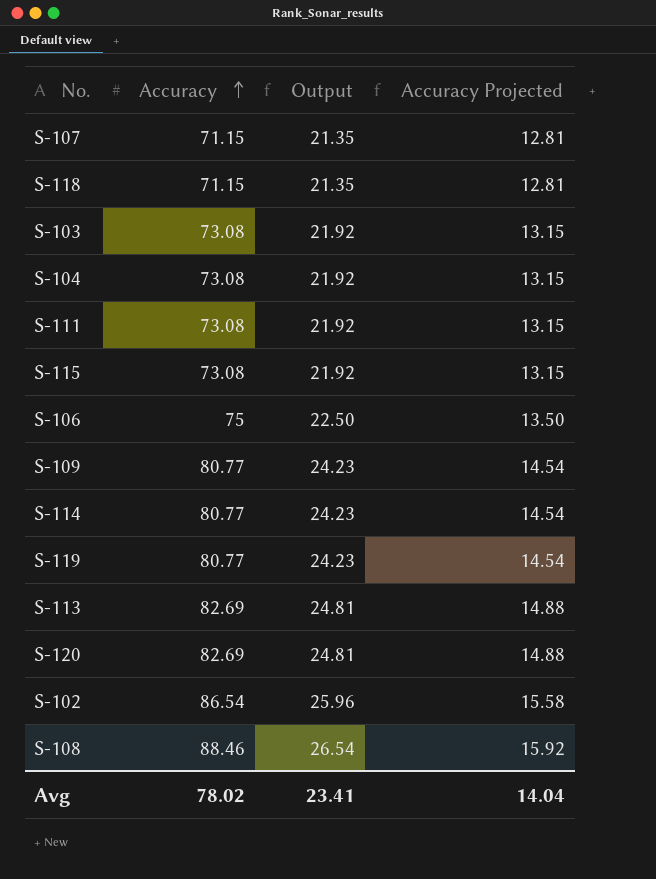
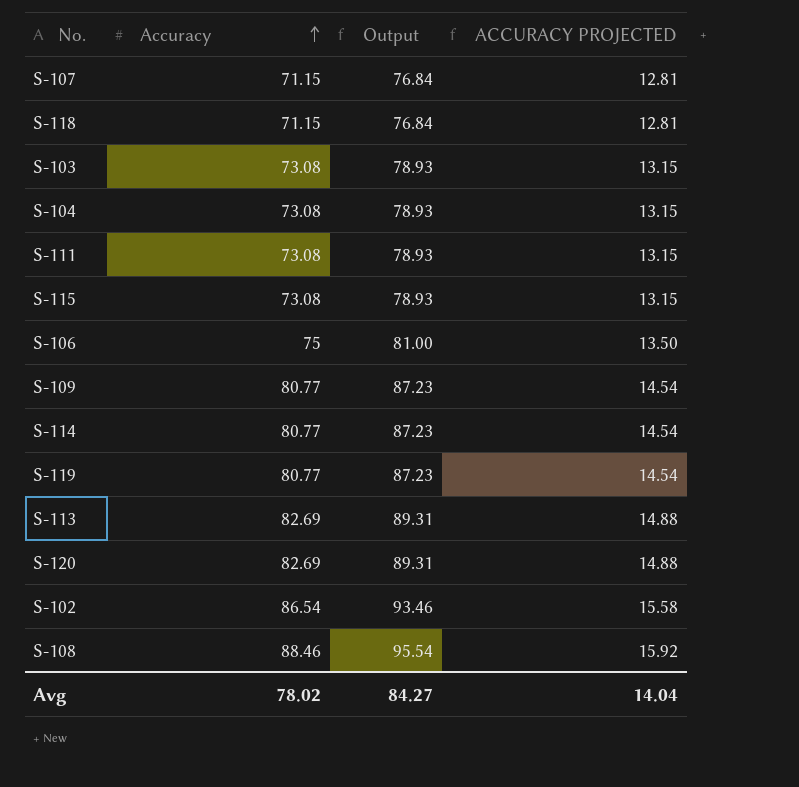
column Output | formula: [Accuracy] * 0.3 -> [Accuracy] * 1.08
column name: Accuracy Projected -> ACCURACY PROJECTED
Avg | Output: 23.41 -> 84.27

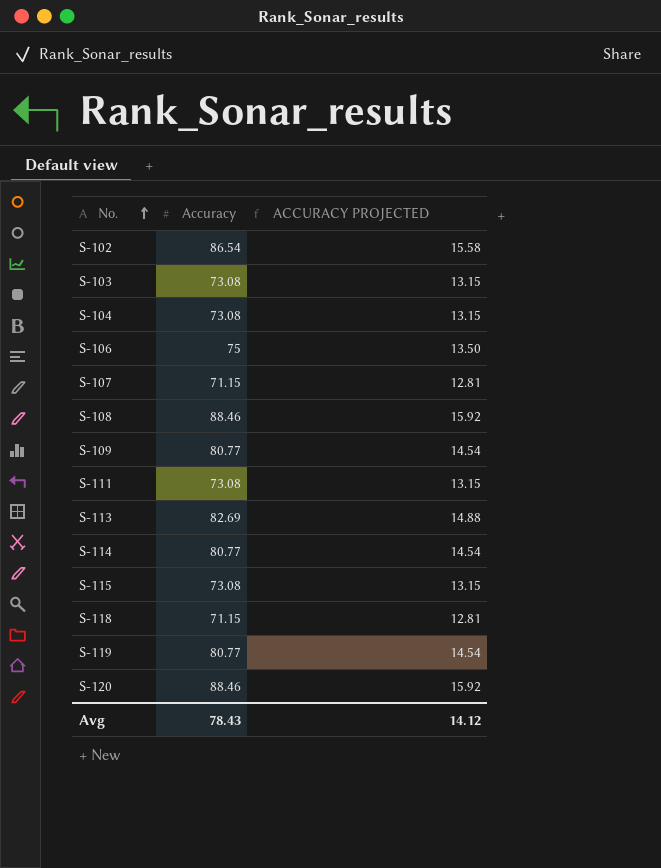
row order: Accuracy ascending -> No. ascending
column Output | formula: [Accuracy] * 1.08 -> none
S-120 | Accuracy: 82.69 -> 88.46
S-120 | ACCURACY PROJECTED: 14.88 -> 15.92
Avg | Accuracy: 78.02 -> 78.43
Avg | ACCURACY PROJECTED: 14.04 -> 14.12

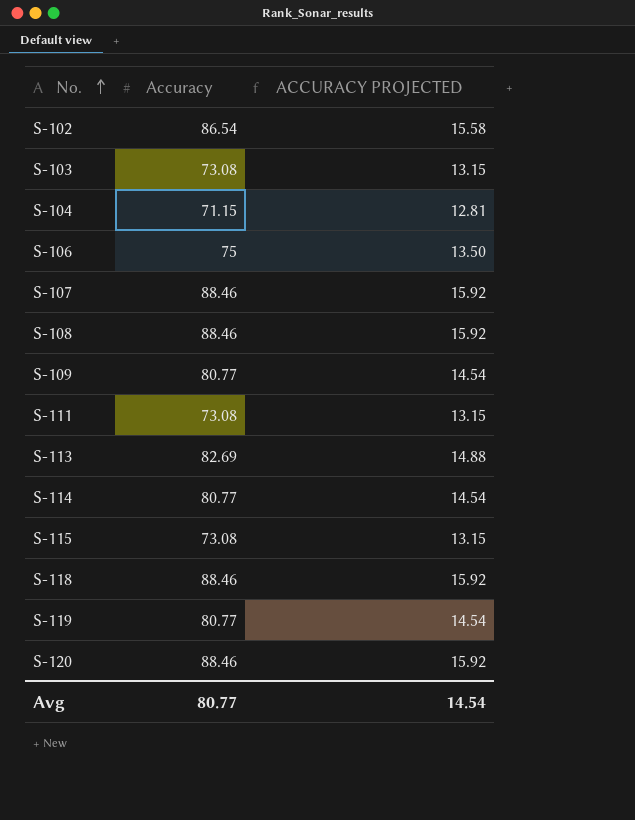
S-104 | Accuracy: 73.08 -> 71.15
S-104 | ACCURACY PROJECTED: 13.15 -> 12.81
S-107 | Accuracy: 71.15 -> 88.46
S-107 | ACCURACY PROJECTED: 12.81 -> 15.92
S-118 | Accuracy: 71.15 -> 88.46
S-118 | ACCURACY PROJECTED: 12.81 -> 15.92
Avg | Accuracy: 78.43 -> 80.77
Avg | ACCURACY PROJECTED: 14.12 -> 14.54

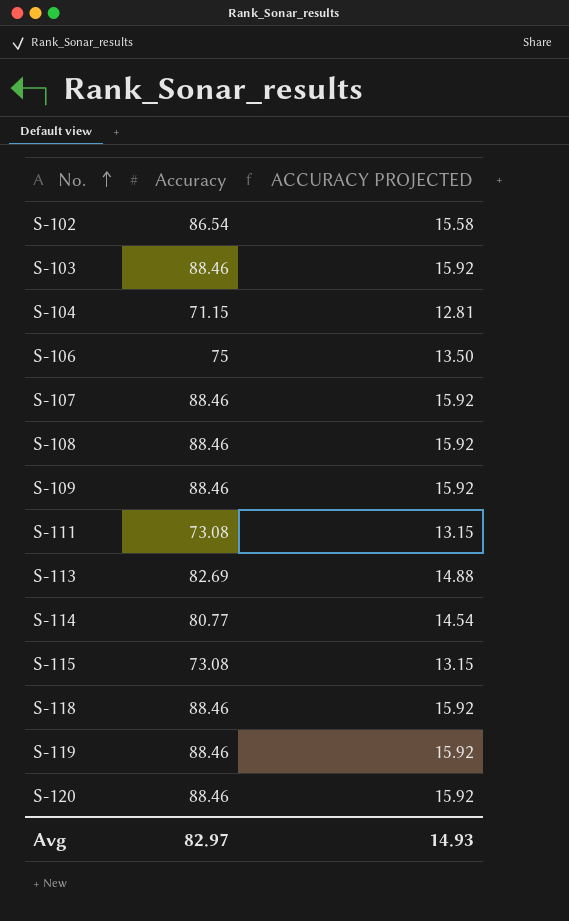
S-103 | Accuracy: 73.08 -> 88.46
S-103 | ACCURACY PROJECTED: 13.15 -> 15.92
S-109 | Accuracy: 80.77 -> 88.46
S-109 | ACCURACY PROJECTED: 14.54 -> 15.92
S-119 | Accuracy: 80.77 -> 88.46
S-119 | ACCURACY PROJECTED: 14.54 -> 15.92
Avg | Accuracy: 80.77 -> 82.97
Avg | ACCURACY PROJECTED: 14.54 -> 14.93

